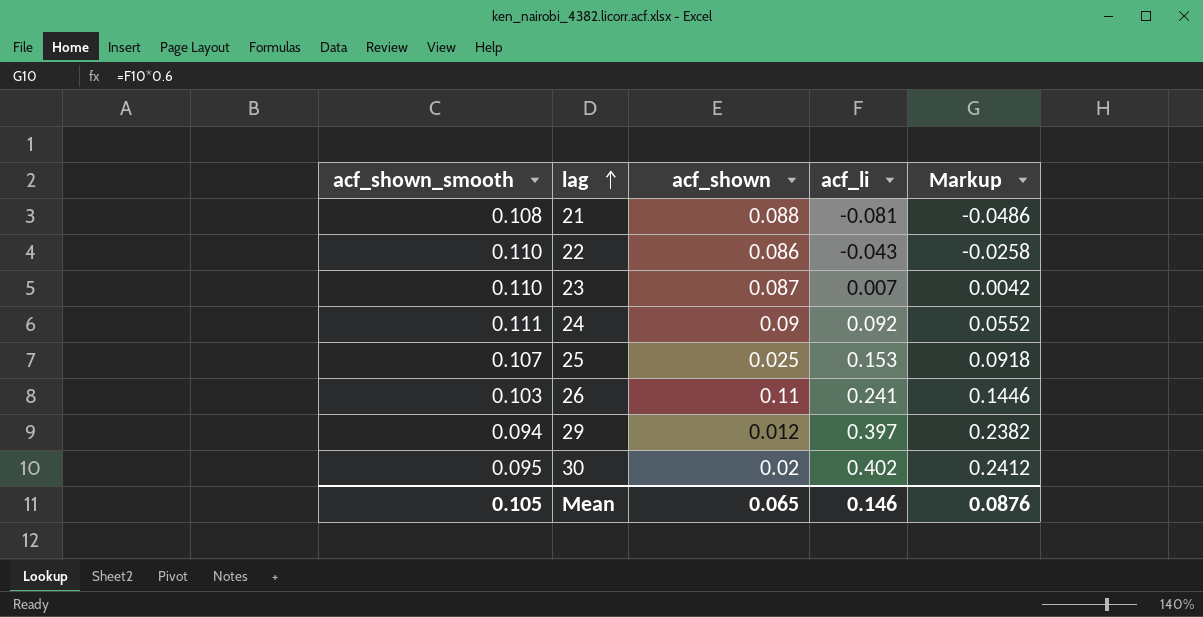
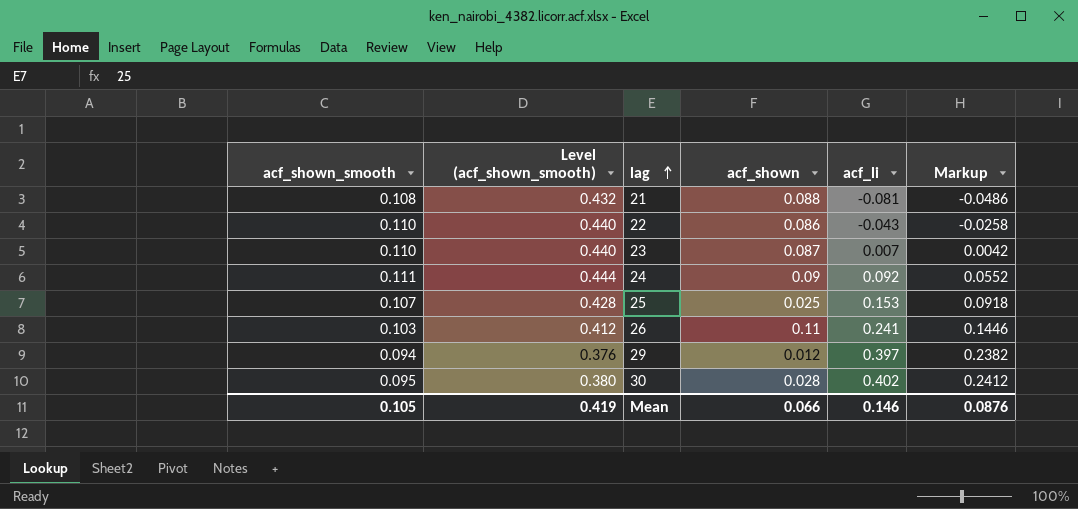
column Level (acf_shown_smooth) | formula: none -> [acf_shown_smooth] * 4
30 | acf_shown: 0.02 -> 0.028
Mean | acf_shown: 0.065 -> 0.066

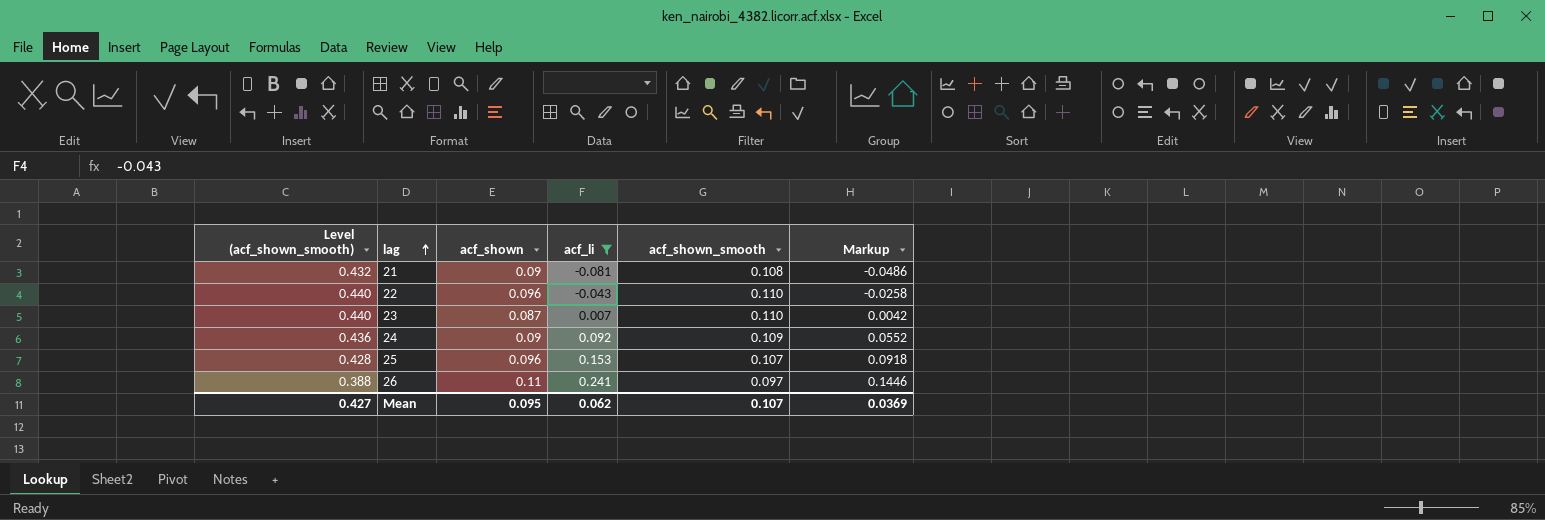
filter: none -> acf_li <= 0.241
column acf_shown_smooth | position: 1 -> 5
21 | acf_shown: 0.088 -> 0.09
22 | acf_shown: 0.086 -> 0.096
24 | Level (acf_shown_smooth): 0.444 -> 0.436
24 | acf_shown_smooth: 0.111 -> 0.109
25 | acf_shown: 0.025 -> 0.096
26 | Level (acf_shown_smooth): 0.412 -> 0.388
26 | acf_shown_smooth: 0.103 -> 0.097
Mean | Level (acf_shown_smooth): 0.419 -> 0.427
Mean | acf_shown: 0.066 -> 0.095
Mean | acf_li: 0.146 -> 0.062
Mean | acf_shown_smooth: 0.105 -> 0.107
Mean | Markup: 0.0876 -> 0.0369

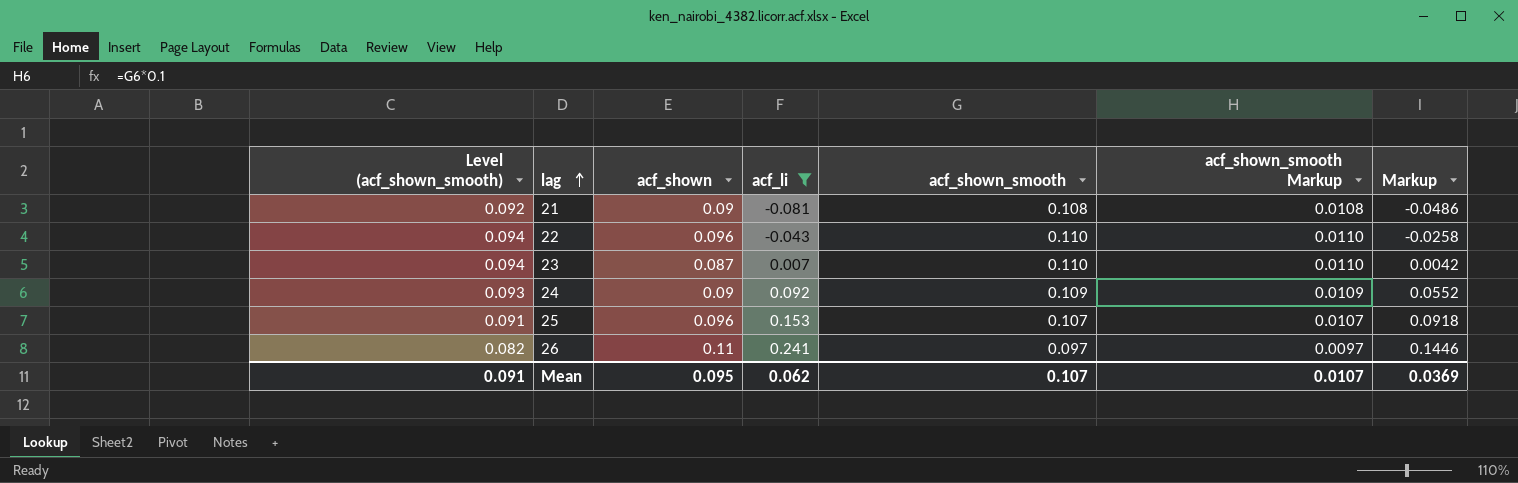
column Level (acf_shown_smooth) | formula: [acf_shown_smooth] * 4 -> [acf_shown_smooth] * 0.85
column acf_shown_smooth Markup | formula: none -> [acf_shown_smooth] * 0.1
Mean | Level (acf_shown_smooth): 0.427 -> 0.091

